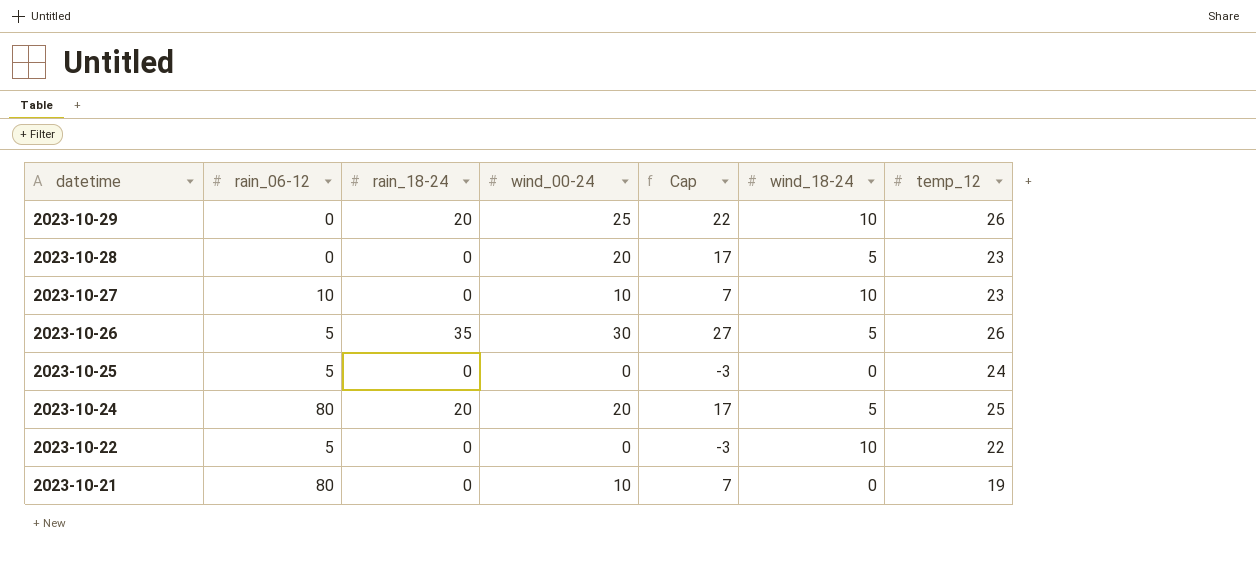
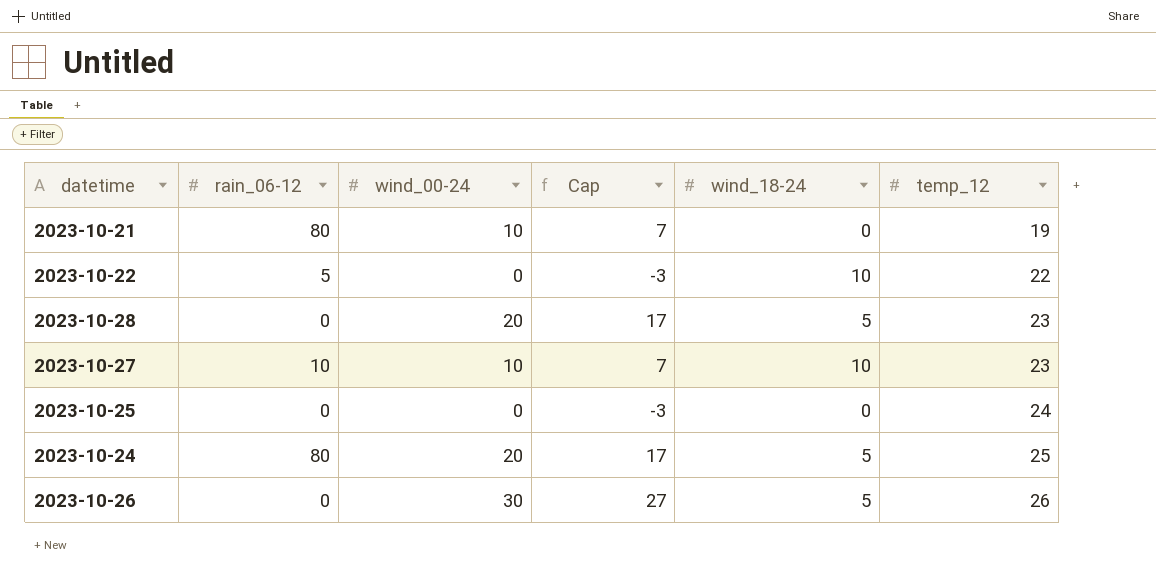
row order: datetime descending -> temp_12 ascending
column rain_18-24 | position: 3 -> none
row 2023-10-29: 0 | 20 | 25 | 22 | 10 | 26 -> none
2023-10-25 | rain_06-12: 5 -> 0
2023-10-26 | rain_06-12: 5 -> 0

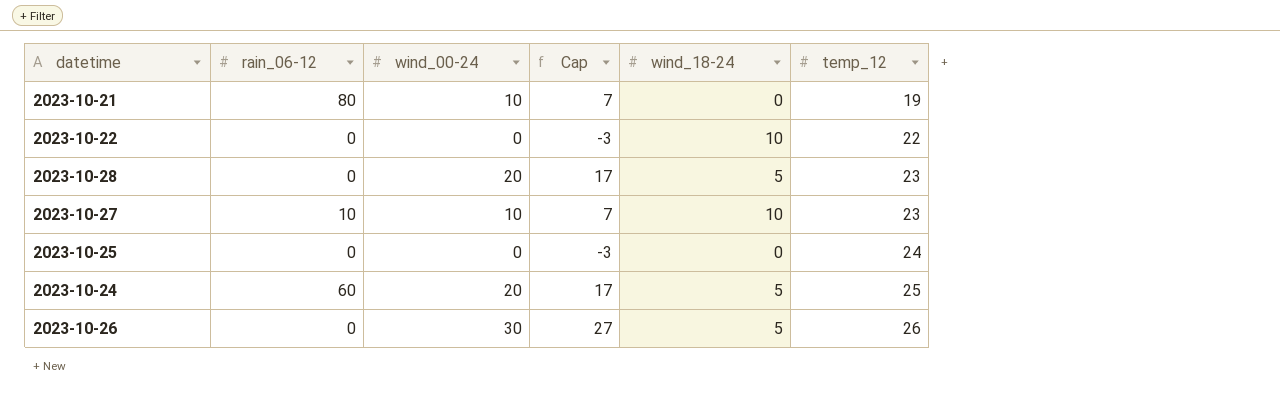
2023-10-22 | rain_06-12: 5 -> 0
2023-10-24 | rain_06-12: 80 -> 60

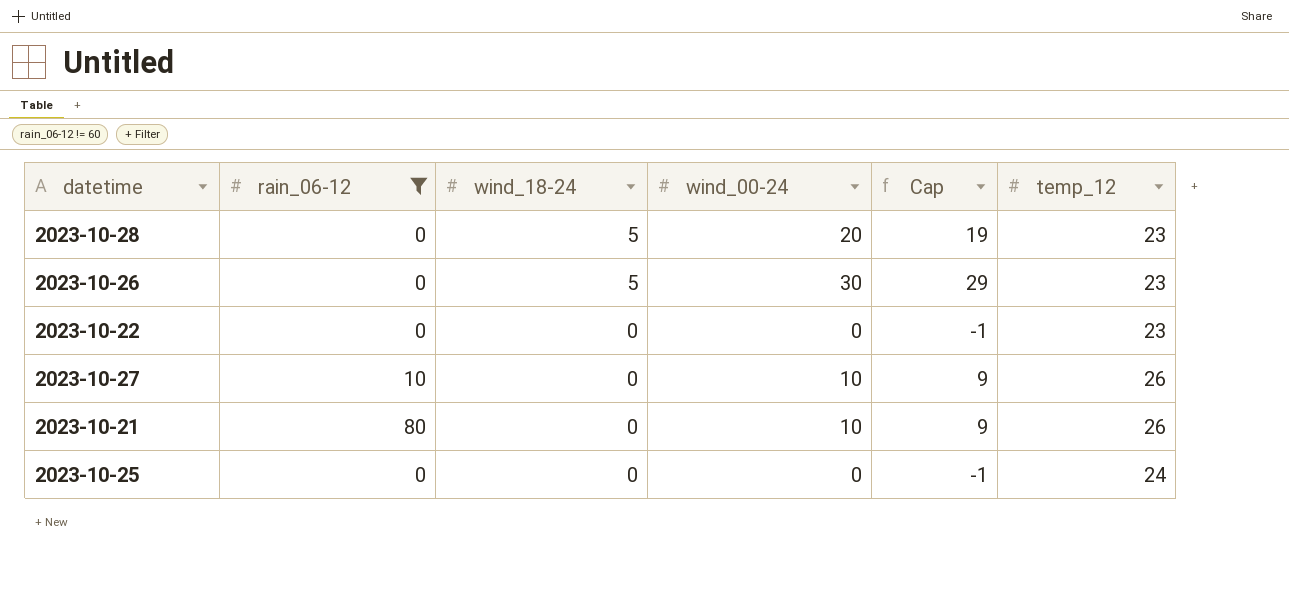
filter: none -> rain_06-12 != 60
row order: temp_12 ascending -> wind_18-24 descending
column wind_18-24 | position: 5 -> 3
column Cap | formula: [wind_00-24] - 3 -> [wind_00-24] - 1
2023-10-26 | temp_12: 26 -> 23
2023-10-22 | wind_18-24: 10 -> 0
2023-10-22 | temp_12: 22 -> 23
2023-10-27 | wind_18-24: 10 -> 0
2023-10-27 | temp_12: 23 -> 26
2023-10-21 | temp_12: 19 -> 26

